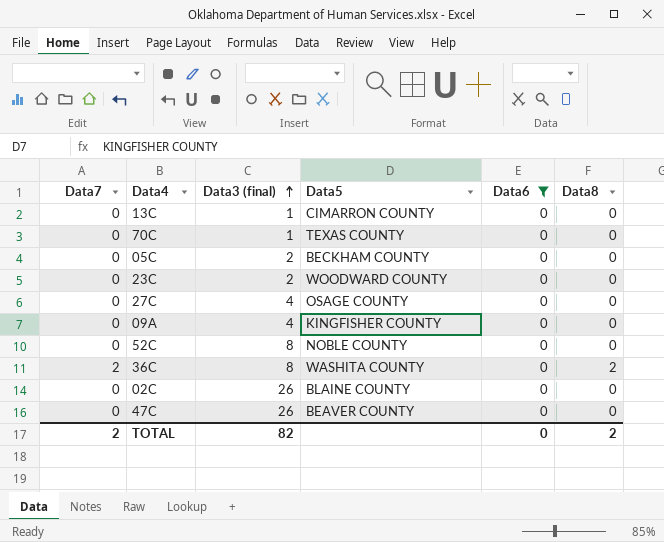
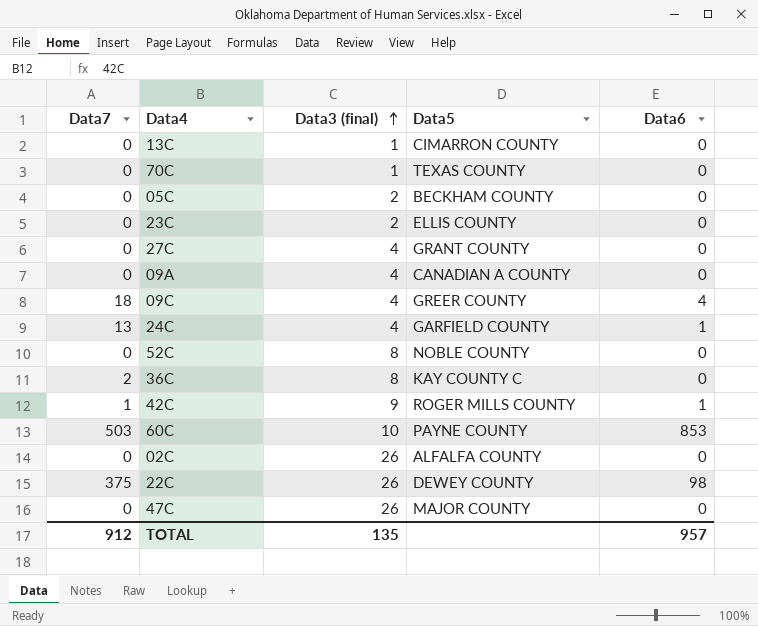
filter: Data6 = 0 -> none
column Data8 | position: 6 -> none
23C | Data5: WOODWARD COUNTY -> ELLIS COUNTY
27C | Data5: OSAGE COUNTY -> GRANT COUNTY
09A | Data5: KINGFISHER COUNTY -> CANADIAN A COUNTY
36C | Data5: WASHITA COUNTY -> KAY COUNTY C
02C | Data5: BLAINE COUNTY -> ALFALFA COUNTY
47C | Data5: BEAVER COUNTY -> MAJOR COUNTY
TOTAL | Data7: 2 -> 912
TOTAL | Data3 (final): 82 -> 135
TOTAL | Data6: 0 -> 957

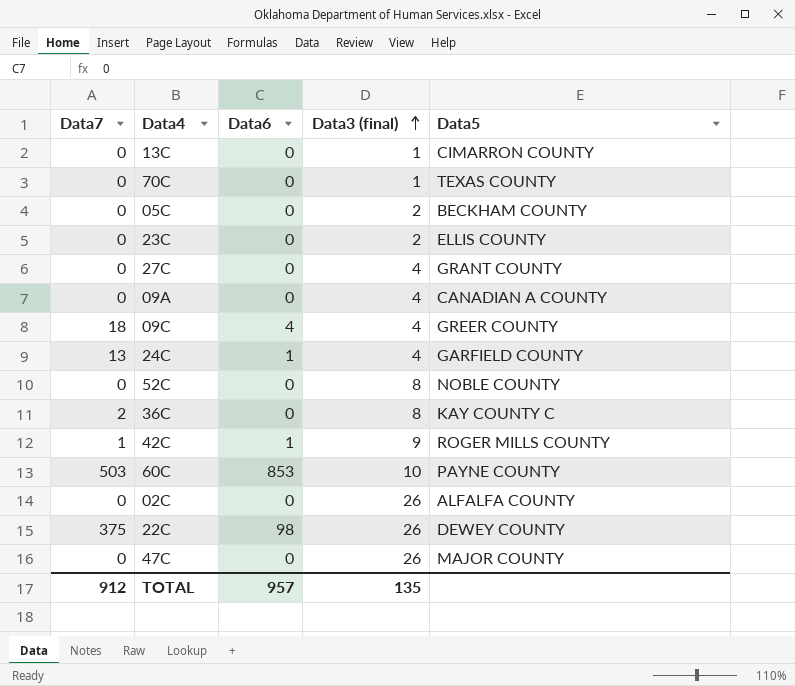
column Data6 | position: 5 -> 3

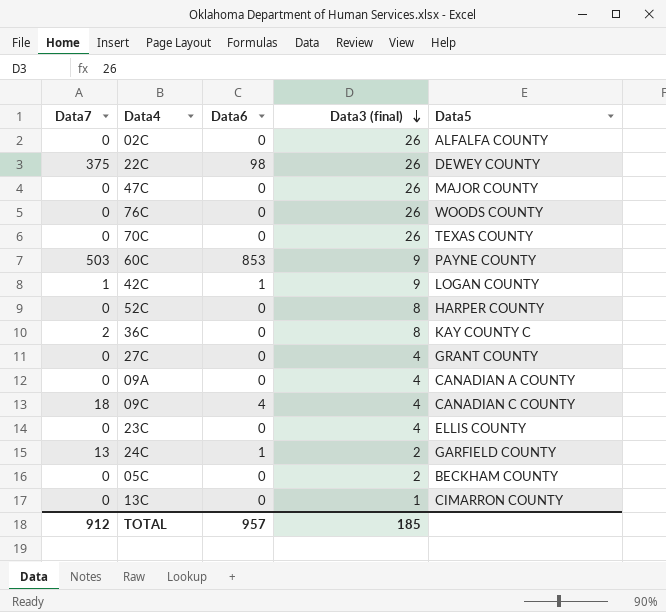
row order: Data3 (final) ascending -> Data3 (final) descending
row 76C: none -> 0 | 0 | 26 | WOODS COUNTY
70C | Data3 (final): 1 -> 26
60C | Data3 (final): 10 -> 9
42C | Data5: ROGER MILLS COUNTY -> LOGAN COUNTY
52C | Data5: NOBLE COUNTY -> HARPER COUNTY
09C | Data5: GREER COUNTY -> CANADIAN C COUNTY
23C | Data3 (final): 2 -> 4
24C | Data3 (final): 4 -> 2
TOTAL | Data3 (final): 135 -> 185

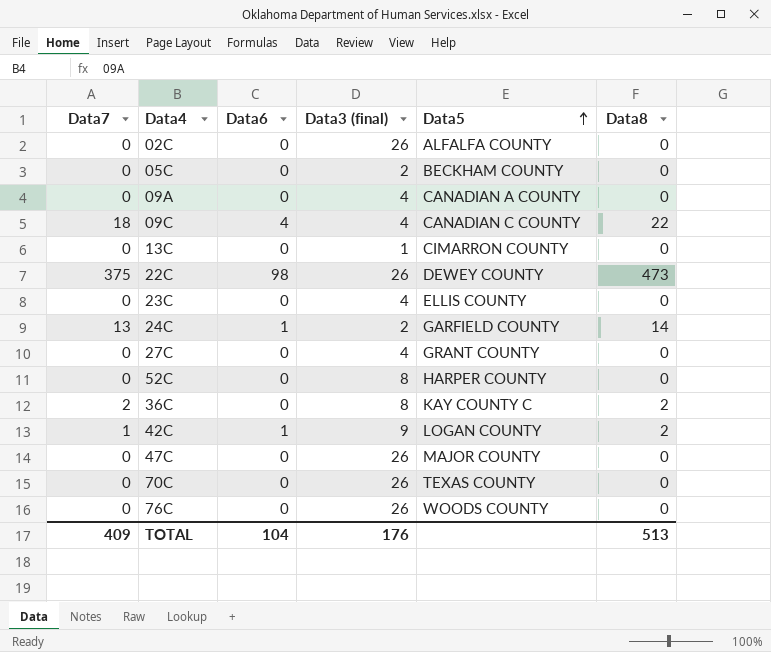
row order: Data3 (final) descending -> Data5 ascending
column Data8 | position: none -> 6
row 60C: 503 | 853 | 9 | PAYNE COUNTY -> none
TOTAL | Data7: 912 -> 409
TOTAL | Data6: 957 -> 104
TOTAL | Data3 (final): 185 -> 176

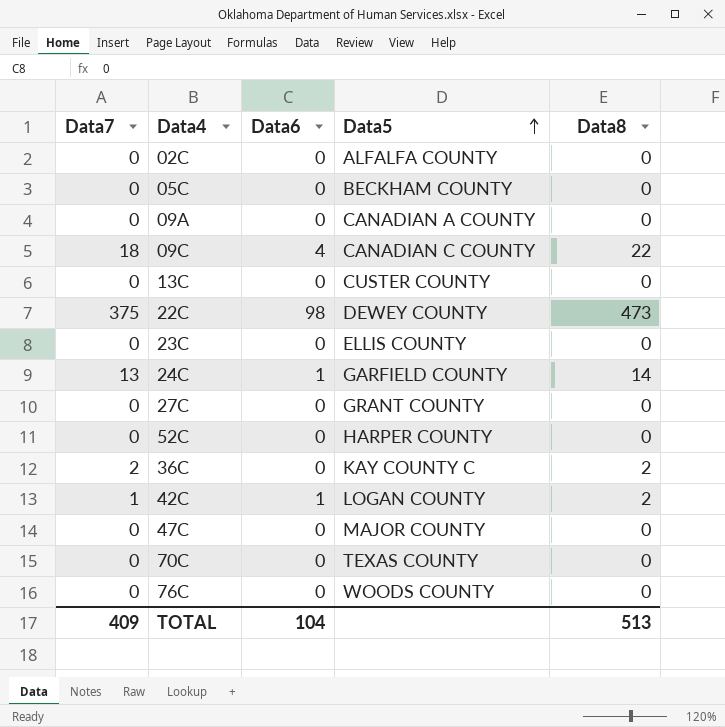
column Data3 (final) | position: 4 -> none
13C | Data5: CIMARRON COUNTY -> CUSTER COUNTY

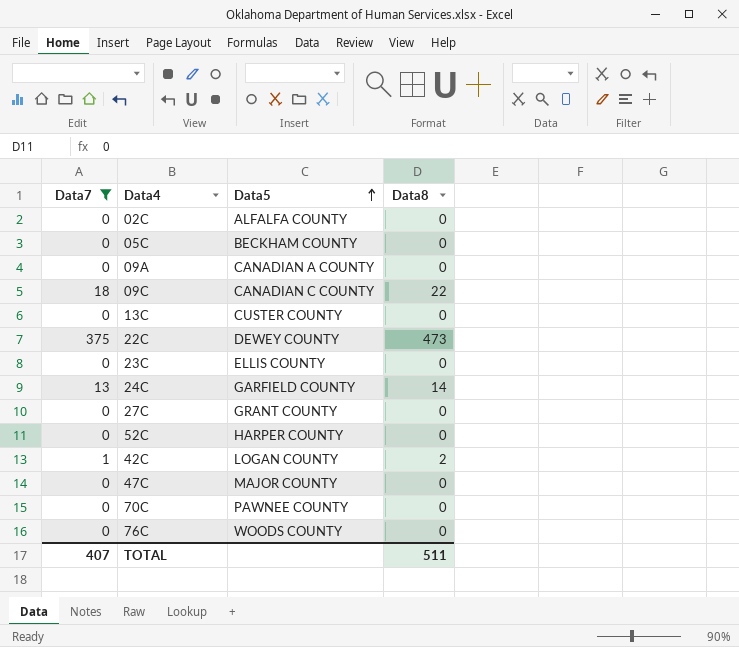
filter: none -> Data7 != 2
column Data6 | position: 3 -> none
70C | Data5: TEXAS COUNTY -> PAWNEE COUNTY
TOTAL | Data7: 409 -> 407
TOTAL | Data8: 513 -> 511

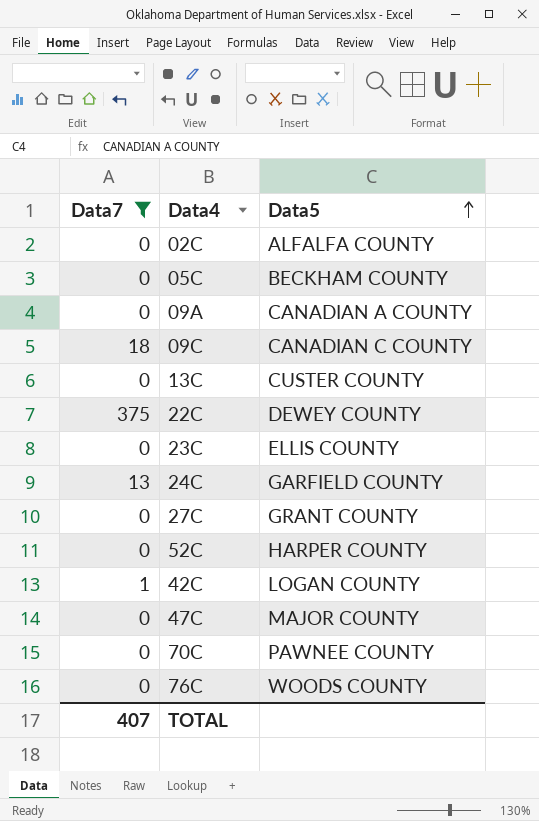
column Data8 | position: 4 -> none

